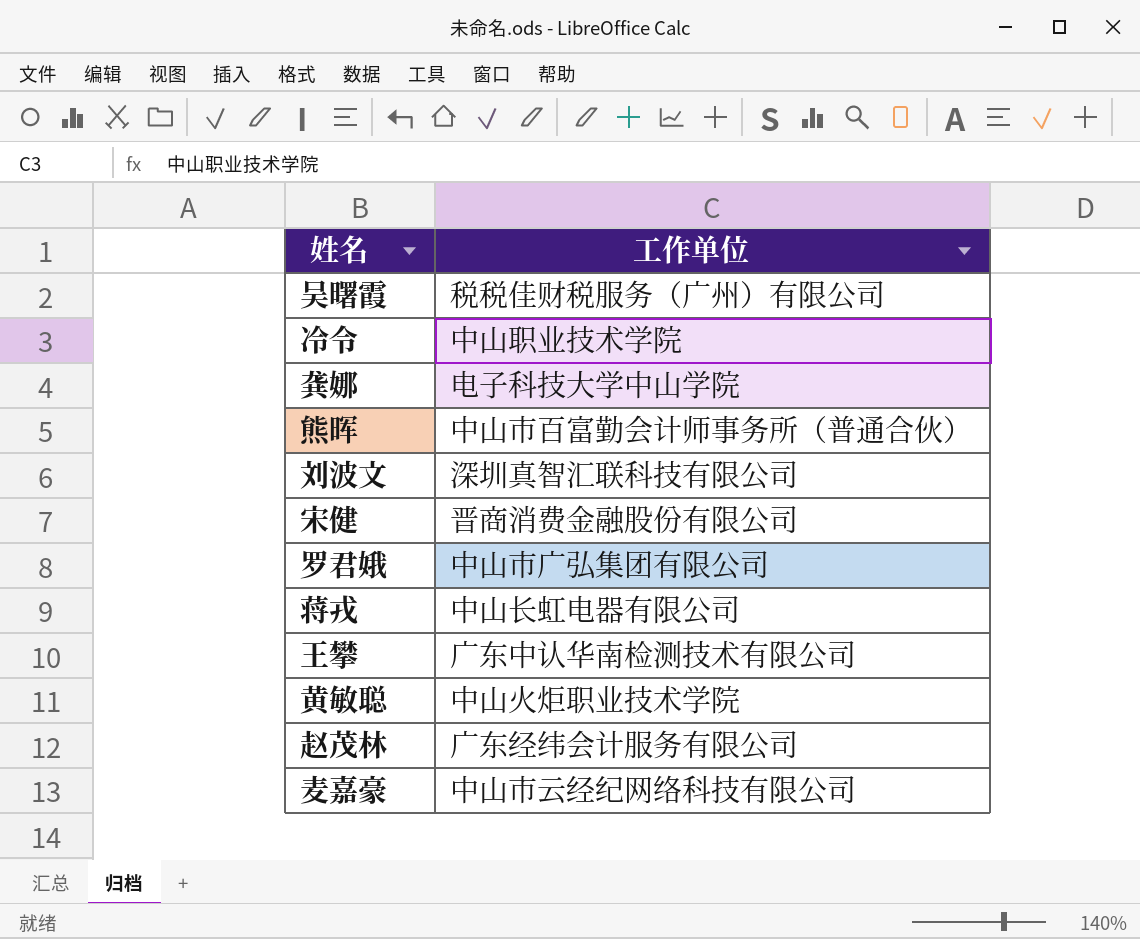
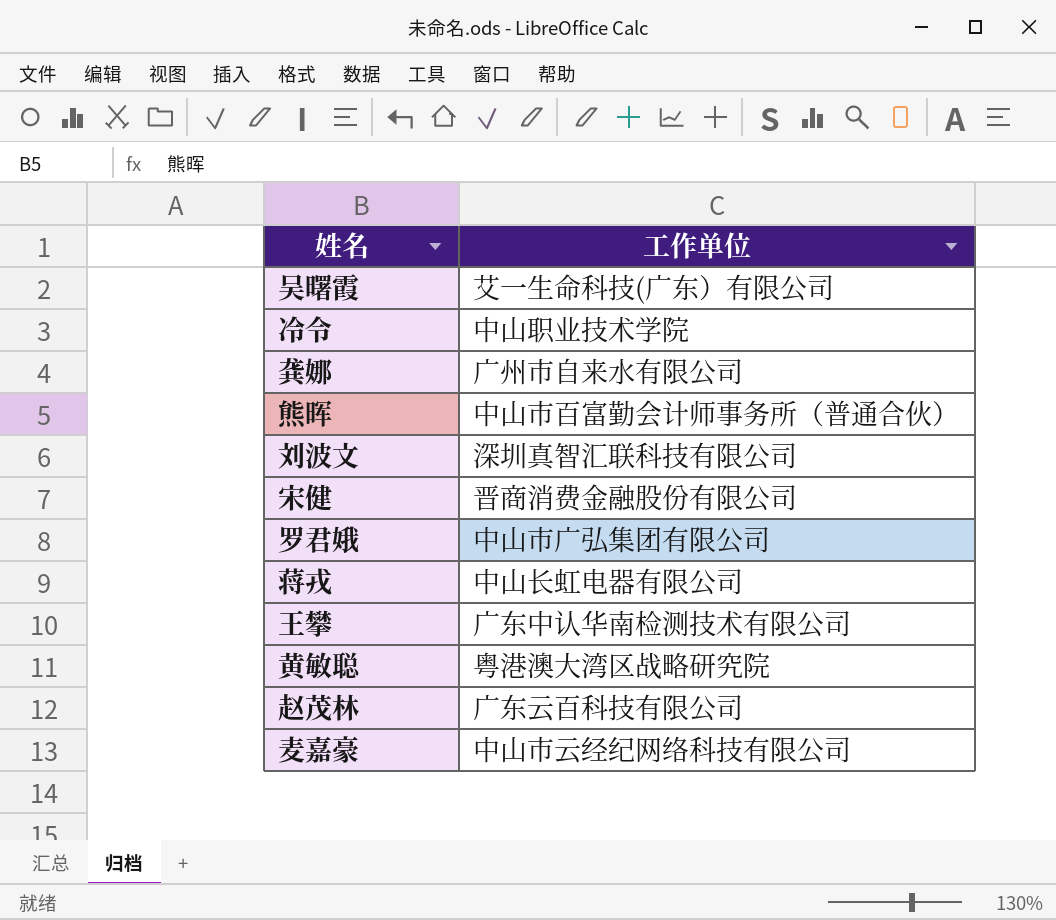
吴曙霞 | 工作单位: 税税佳财税服务（广州）有限公司 -> 艾一生命科技(广东）有限公司
龚娜 | 工作单位: 电子科技大学中山学院 -> 广州市自来水有限公司
黄敏聪 | 工作单位: 中山火炬职业技术学院 -> 粤港澳大湾区战略研究院
赵茂林 | 工作单位: 广东经纬会计服务有限公司 -> 广东云百科技有限公司

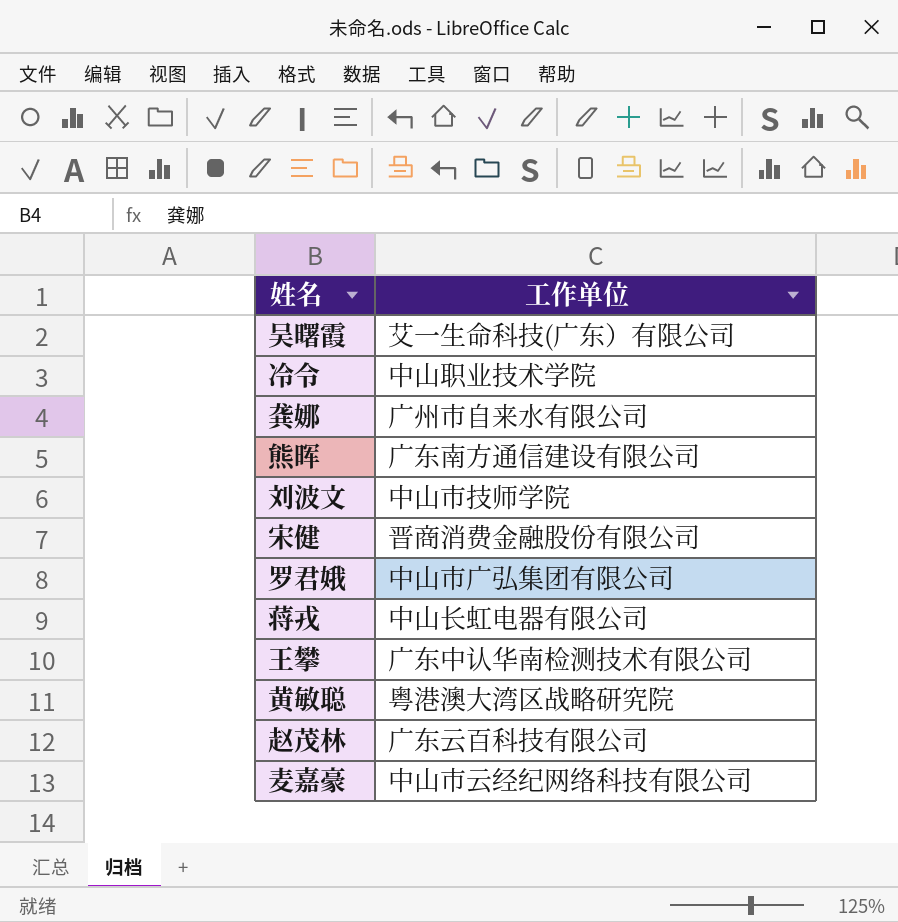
熊晖 | 工作单位: 中山市百富勤会计师事务所（普通合伙） -> 广东南方通信建设有限公司
刘波文 | 工作单位: 深圳真智汇联科技有限公司 -> 中山市技师学院

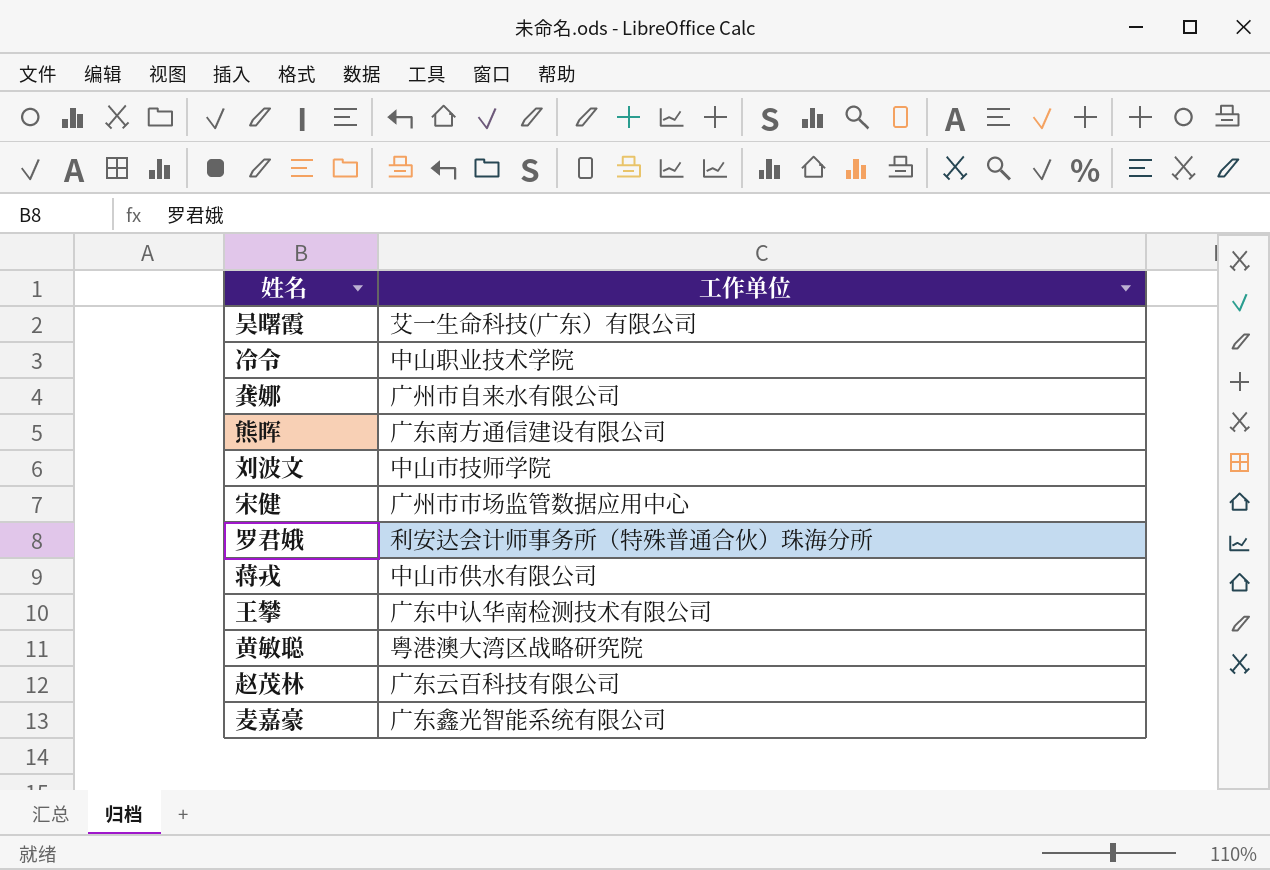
宋健 | 工作单位: 晋商消费金融股份有限公司 -> 广州市市场监管数据应用中心
罗君娥 | 工作单位: 中山市广弘集团有限公司 -> 利安达会计师事务所（特殊普通合伙）珠海分所
蒋戎 | 工作单位: 中山长虹电器有限公司 -> 中山市供水有限公司
麦嘉豪 | 工作单位: 中山市云经纪网络科技有限公司 -> 广东鑫光智能系统有限公司

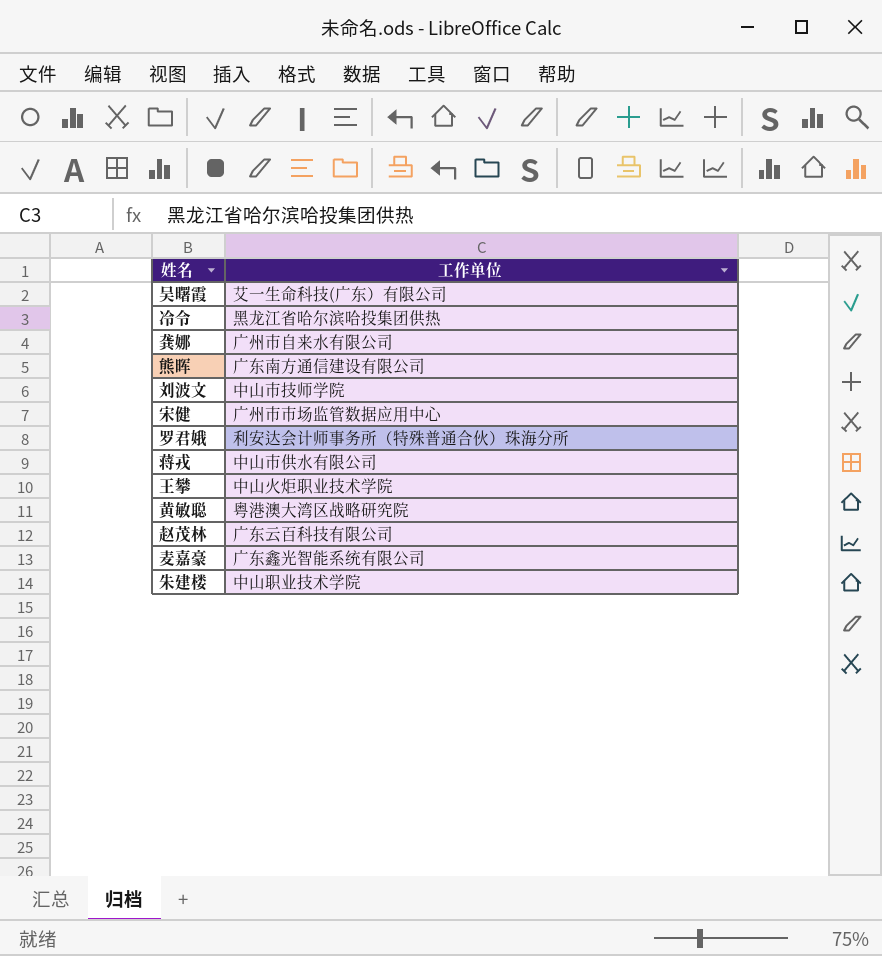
冷令 | 工作单位: 中山职业技术学院 -> 黑龙江省哈尔滨哈投集团供热
王攀 | 工作单位: 广东中认华南检测技术有限公司 -> 中山火炬职业技术学院
row 朱建楼: none -> 中山职业技术学院

